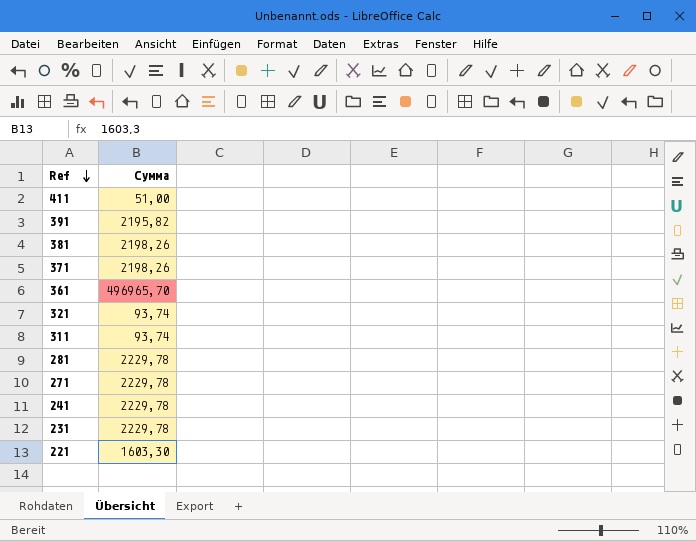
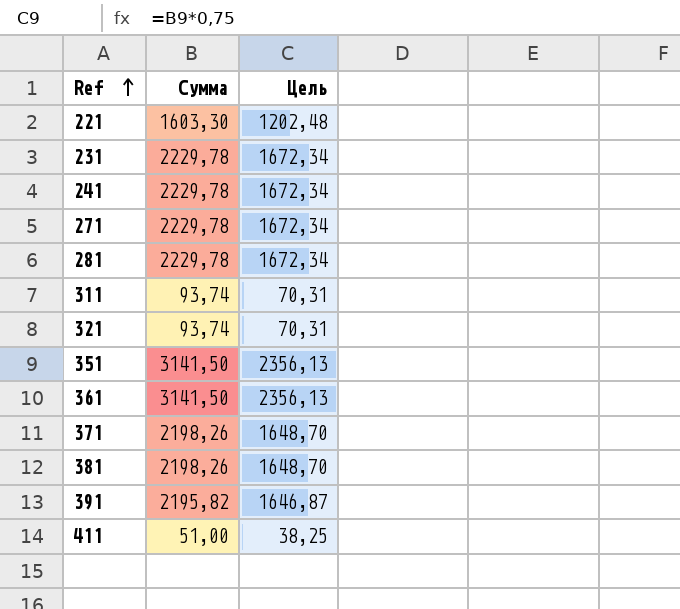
row order: Ref descending -> Ref ascending
column Цель | formula: none -> [Сумма] * 0,75
row 351: none -> 3141,50 | 2356,13
361 | Сумма: 496965,70 -> 3141,50

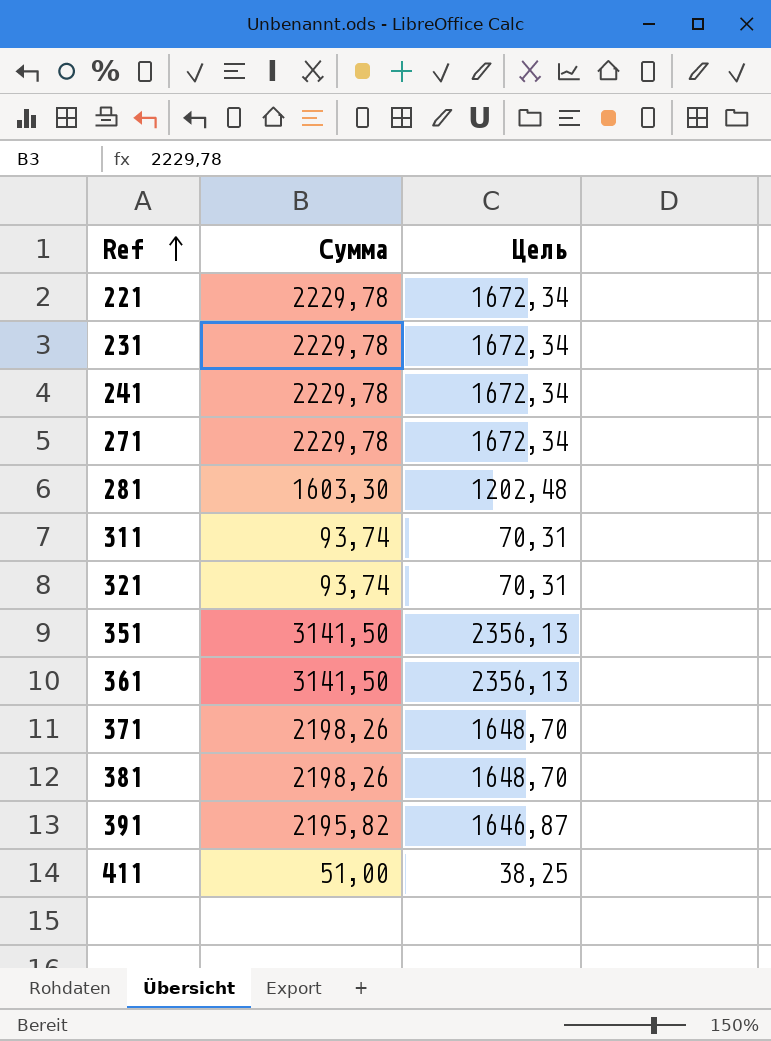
221 | Сумма: 1603,30 -> 2229,78
221 | Цель: 1202,48 -> 1672,34
281 | Сумма: 2229,78 -> 1603,30
281 | Цель: 1672,34 -> 1202,48

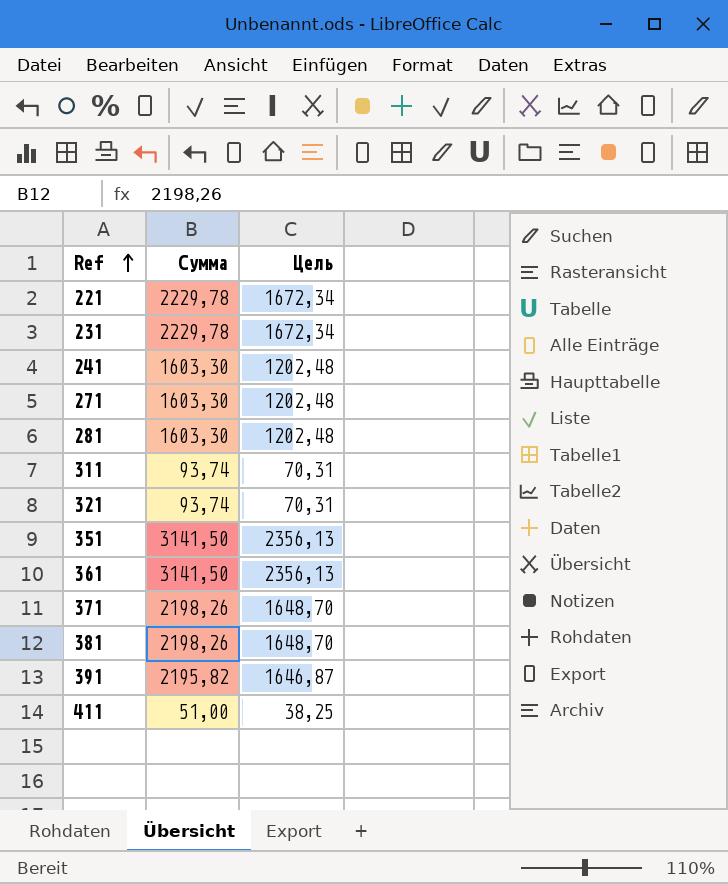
241 | Сумма: 2229,78 -> 1603,30
241 | Цель: 1672,34 -> 1202,48
271 | Сумма: 2229,78 -> 1603,30
271 | Цель: 1672,34 -> 1202,48

